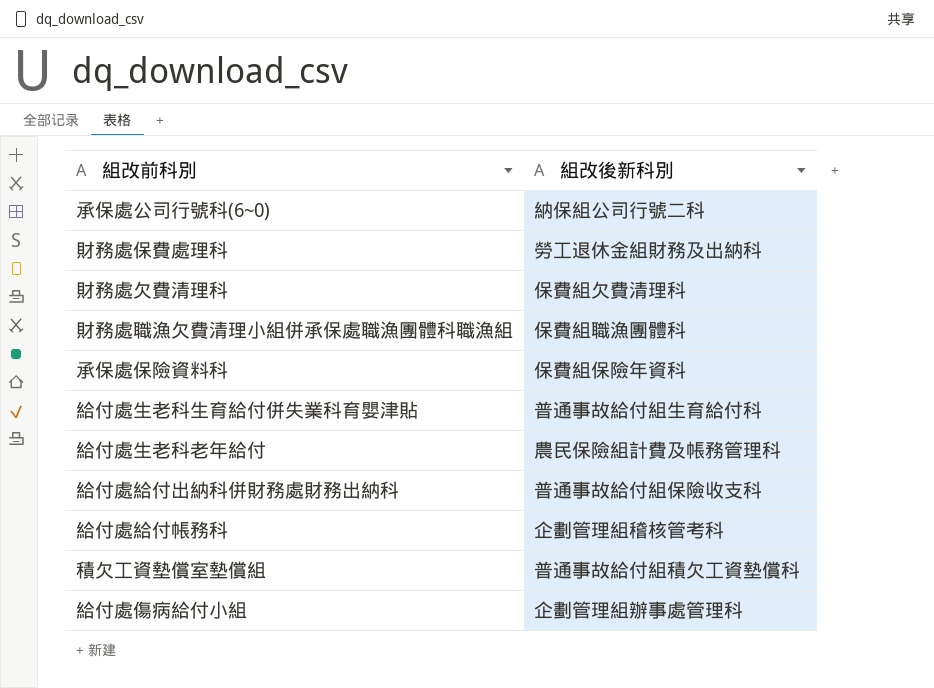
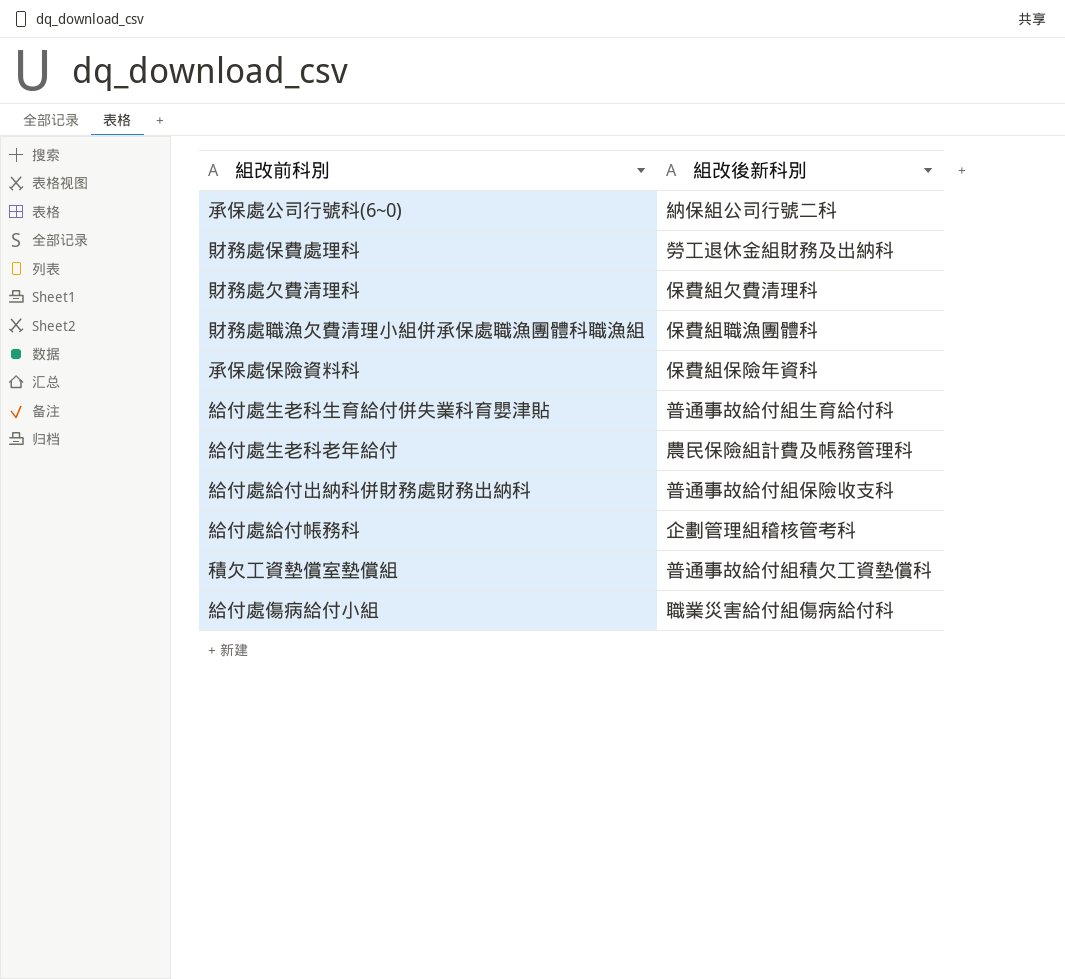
給付處傷病給付小組 | 組改後新科別: 企劃管理組辦事處管理科 -> 職業災害給付組傷病給付科

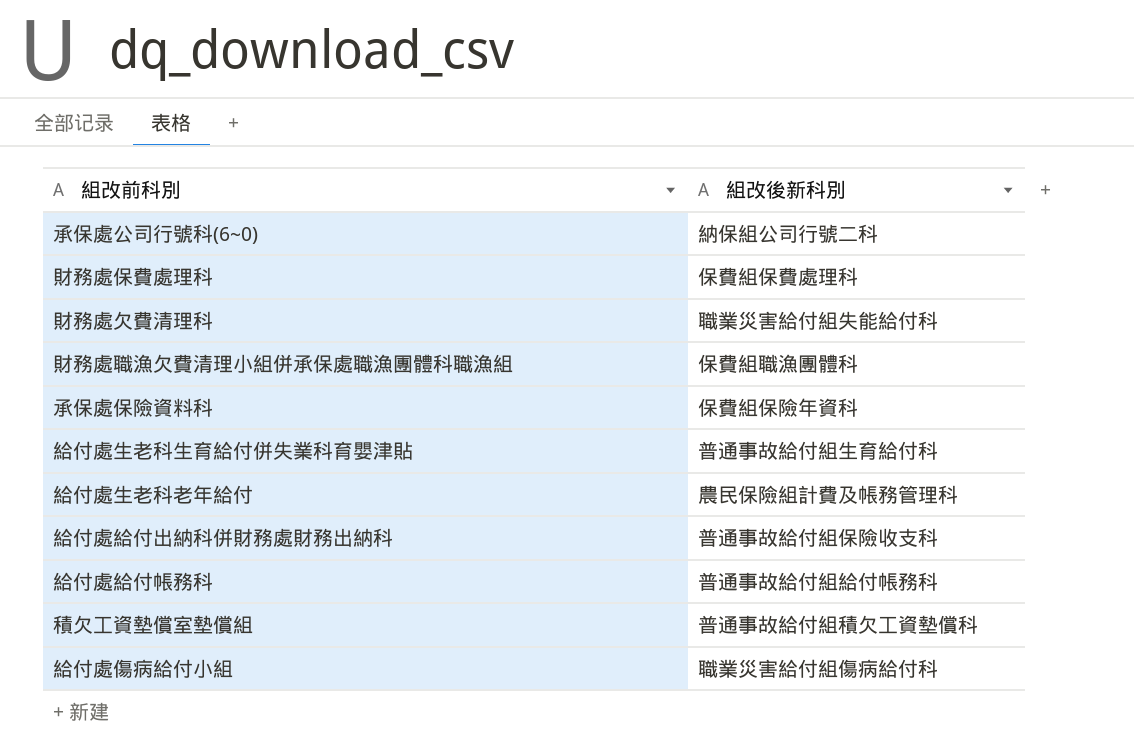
財務處保費處理科 | 組改後新科別: 勞工退休金組財務及出納科 -> 保費組保費處理科
財務處欠費清理科 | 組改後新科別: 保費組欠費清理科 -> 職業災害給付組失能給付科
給付處給付帳務科 | 組改後新科別: 企劃管理組稽核管考科 -> 普通事故給付組給付帳務科

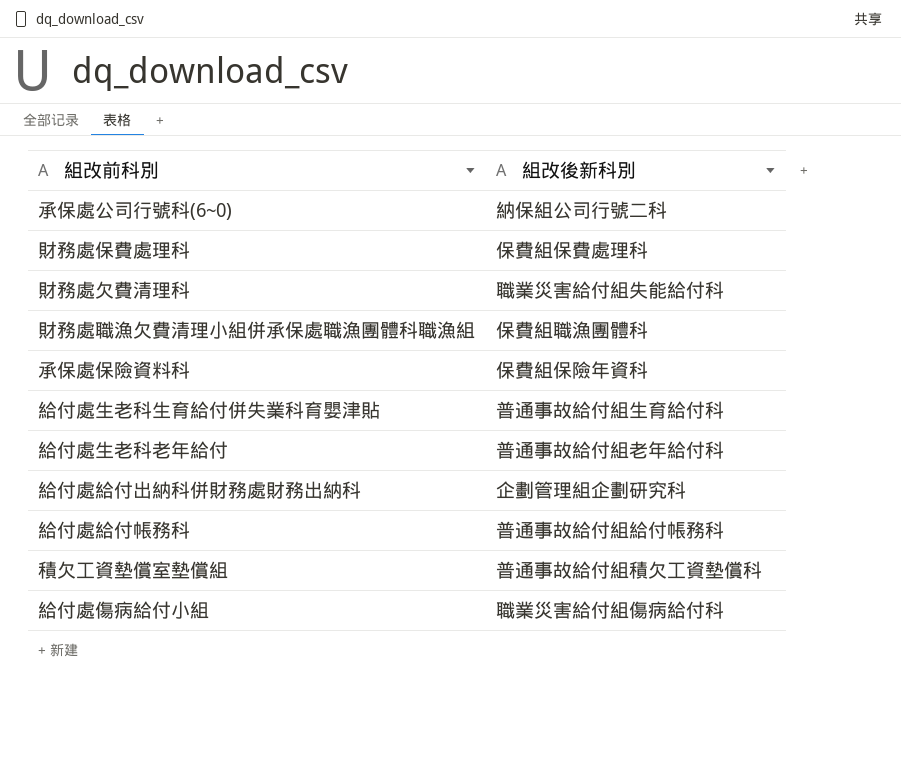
給付處生老科老年給付 | 組改後新科別: 農民保險組計費及帳務管理科 -> 普通事故給付組老年給付科
給付處給付出納科併財務處財務出納科 | 組改後新科別: 普通事故給付組保險收支科 -> 企劃管理組企劃研究科

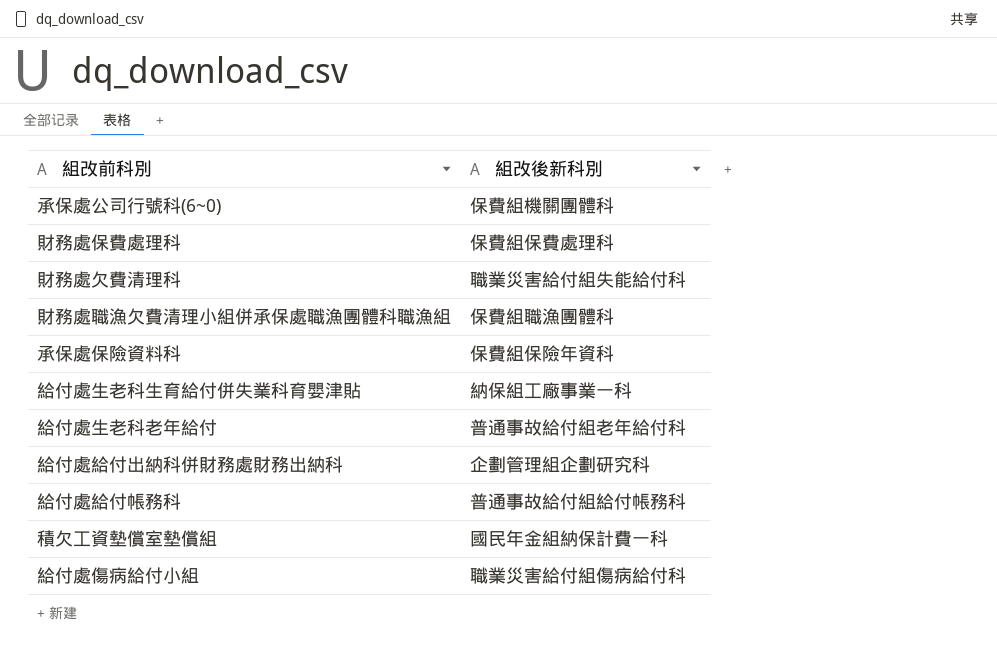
承保處公司行號科(6~0) | 組改後新科別: 納保組公司行號二科 -> 保費組機關團體科
給付處生老科生育給付併失業科育嬰津貼 | 組改後新科別: 普通事故給付組生育給付科 -> 納保組工廠事業一科
積欠工資墊償室墊償組 | 組改後新科別: 普通事故給付組積欠工資墊償科 -> 國民年金組納保計費一科

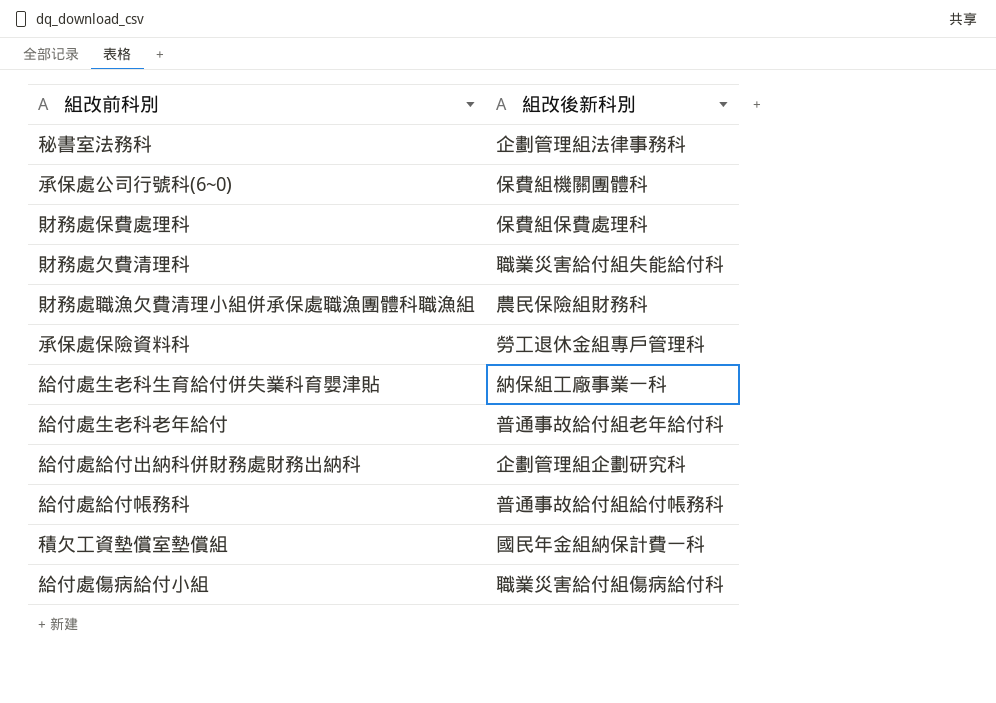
row 秘書室法務科: none -> 企劃管理組法律事務科
財務處職漁欠費清理小組併承保處職漁團體科職漁組 | 組改後新科別: 保費組職漁團體科 -> 農民保險組財務科
承保處保險資料科 | 組改後新科別: 保費組保險年資科 -> 勞工退休金組專戶管理科

